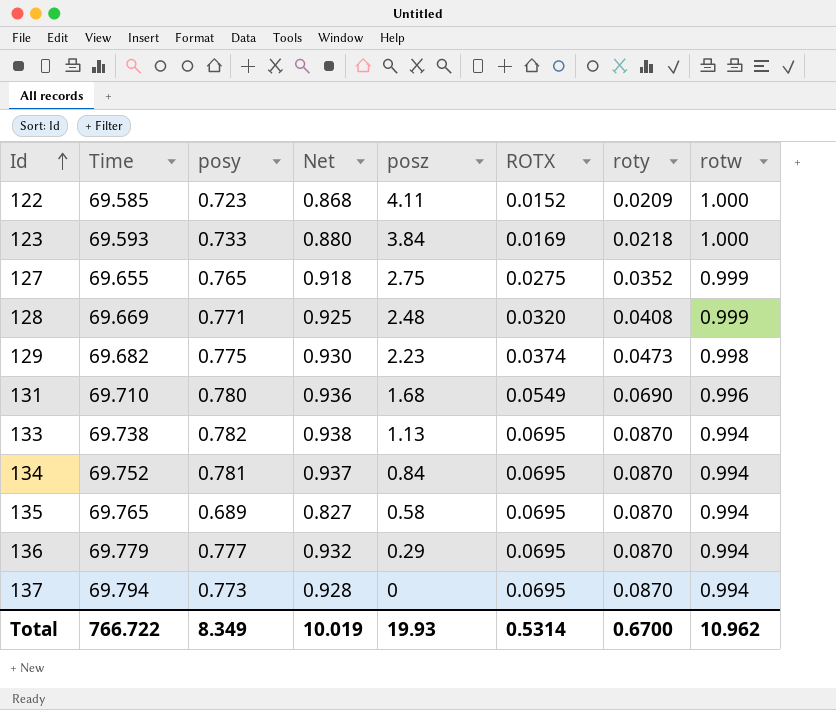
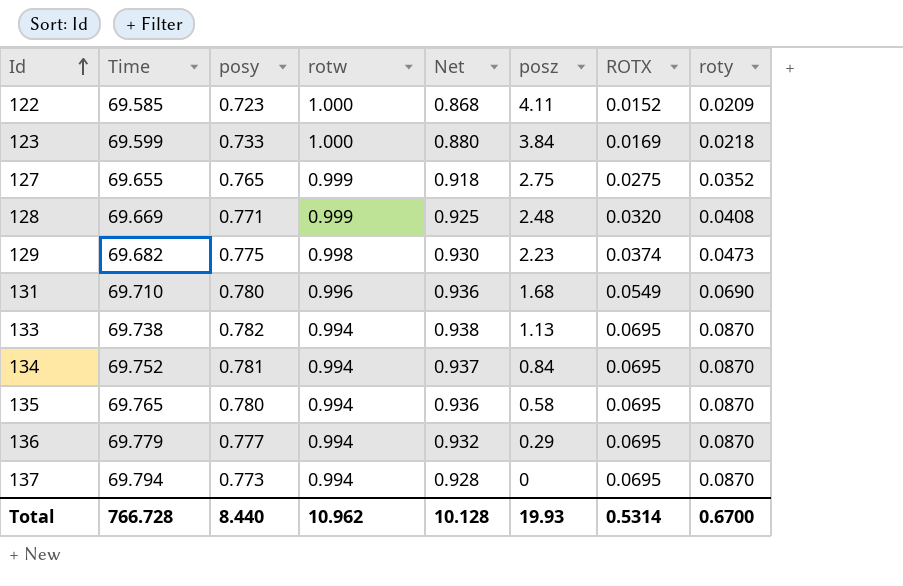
column rotw | position: 8 -> 4
123 | Time: 69.593 -> 69.599
135 | posy: 0.689 -> 0.780
135 | Net: 0.827 -> 0.936
Total | Time: 766.722 -> 766.728
Total | posy: 8.349 -> 8.440
Total | Net: 10.019 -> 10.128

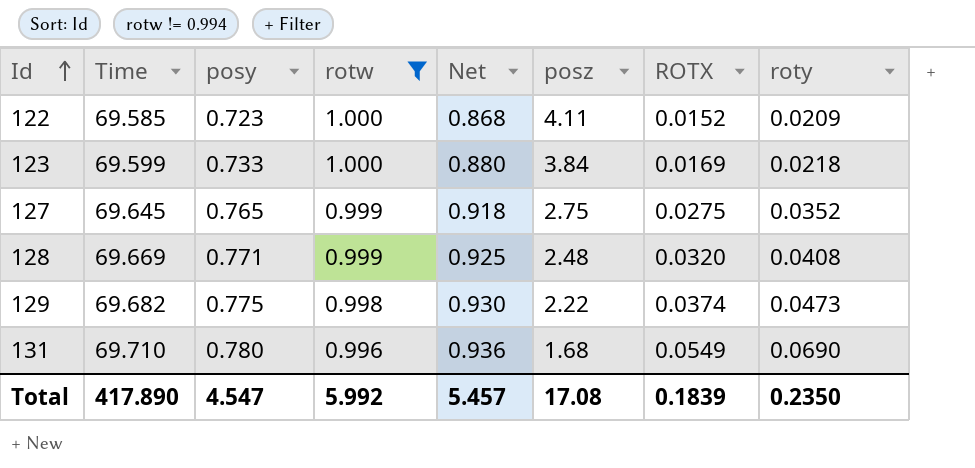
filter: none -> rotw != 0.994
127 | Time: 69.655 -> 69.645
129 | posz: 2.23 -> 2.22
Total | Time: 766.728 -> 417.890
Total | posy: 8.440 -> 4.547
Total | rotw: 10.962 -> 5.992
Total | Net: 10.128 -> 5.457
Total | posz: 19.93 -> 17.08
Total | ROTX: 0.5314 -> 0.1839
Total | roty: 0.6700 -> 0.2350

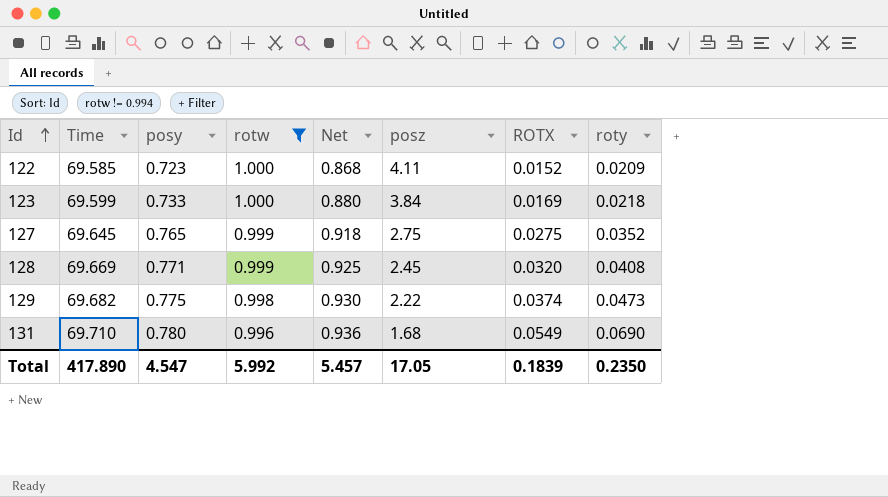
128 | posz: 2.48 -> 2.45
Total | posz: 17.08 -> 17.05

